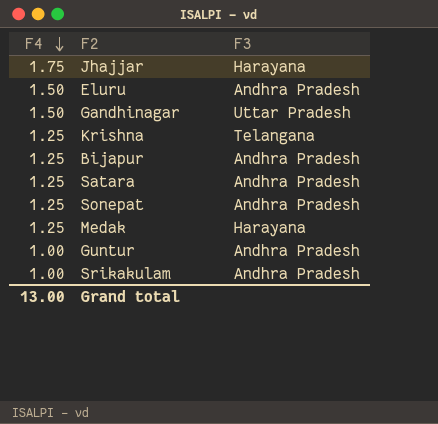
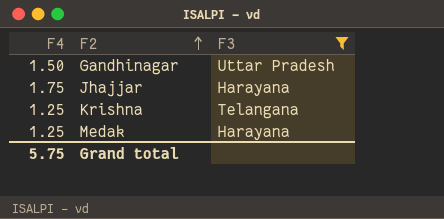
filter: none -> F3 != Andhra Pradesh
row order: F4 descending -> F2 ascending
Grand total | F4: 13.00 -> 5.75

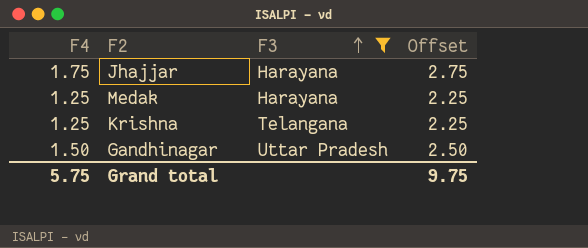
row order: F2 ascending -> F3 ascending
column Offset | formula: none -> [F4] + 1

